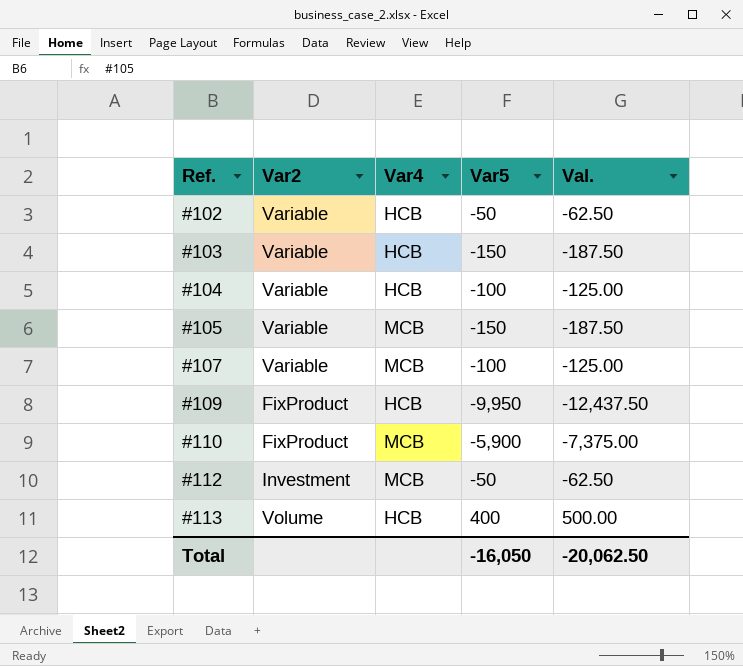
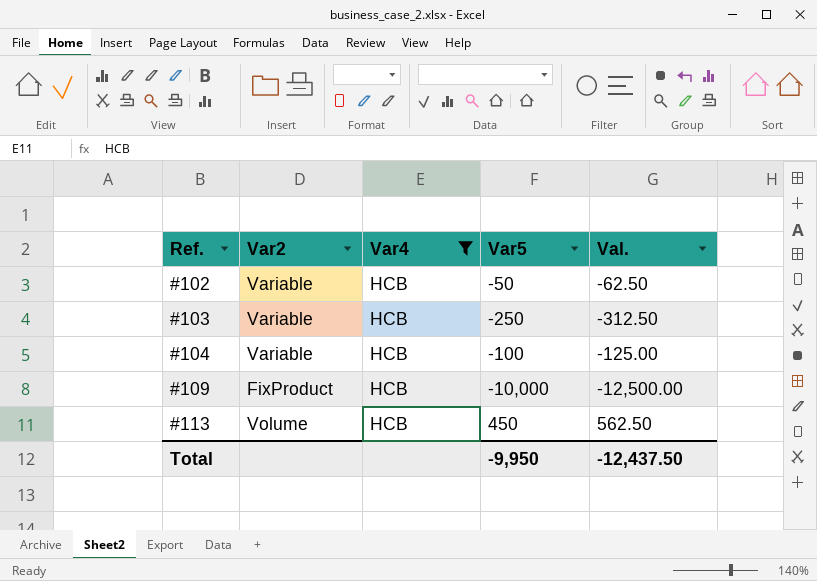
filter: none -> Var4 = HCB
#103 | Var5: -150 -> -250
#103 | Val.: -187.50 -> -312.50
#109 | Var5: -9,950 -> -10,000
#109 | Val.: -12,437.50 -> -12,500.00
#113 | Var5: 400 -> 450
#113 | Val.: 500.00 -> 562.50
Total | Var5: -16,050 -> -9,950
Total | Val.: -20,062.50 -> -12,437.50

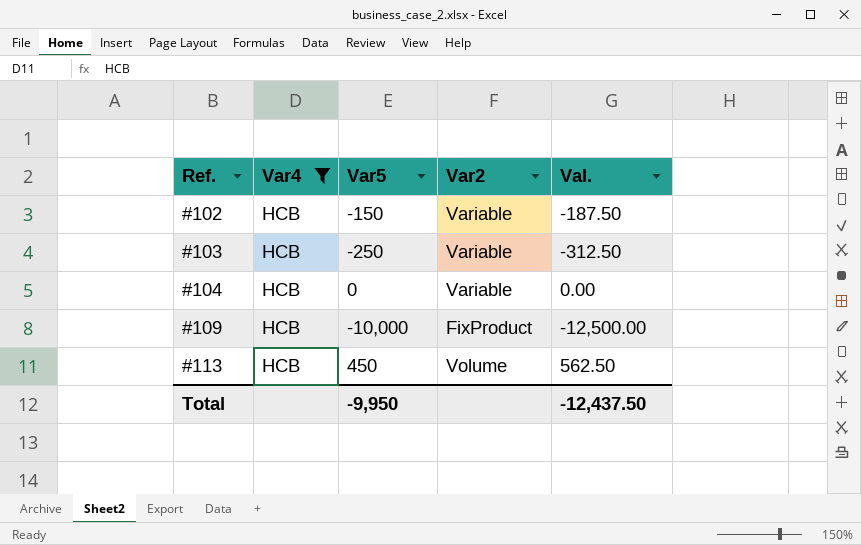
column Var2 | position: 2 -> 4
#102 | Var5: -50 -> -150
#102 | Val.: -62.50 -> -187.50
#104 | Var5: -100 -> 0
#104 | Val.: -125.00 -> 0.00

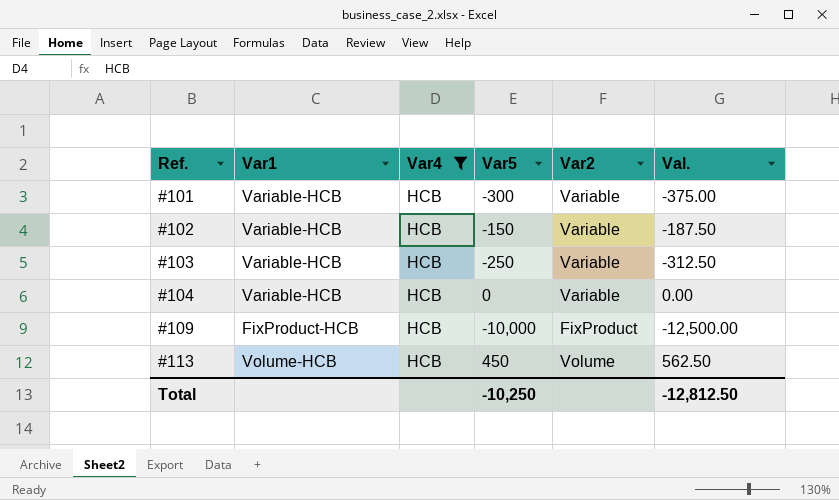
column Var1 | position: none -> 2
row #101: none -> Variable-HCB | HCB | -300 | Variable | -375.00
Total | Var5: -9,950 -> -10,250
Total | Val.: -12,437.50 -> -12,812.50

